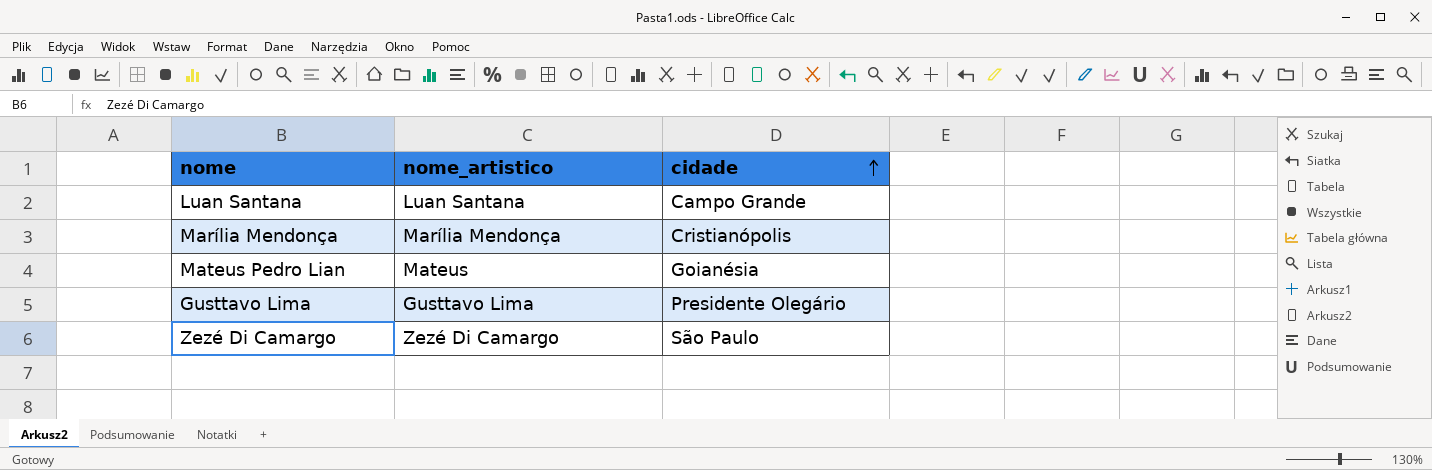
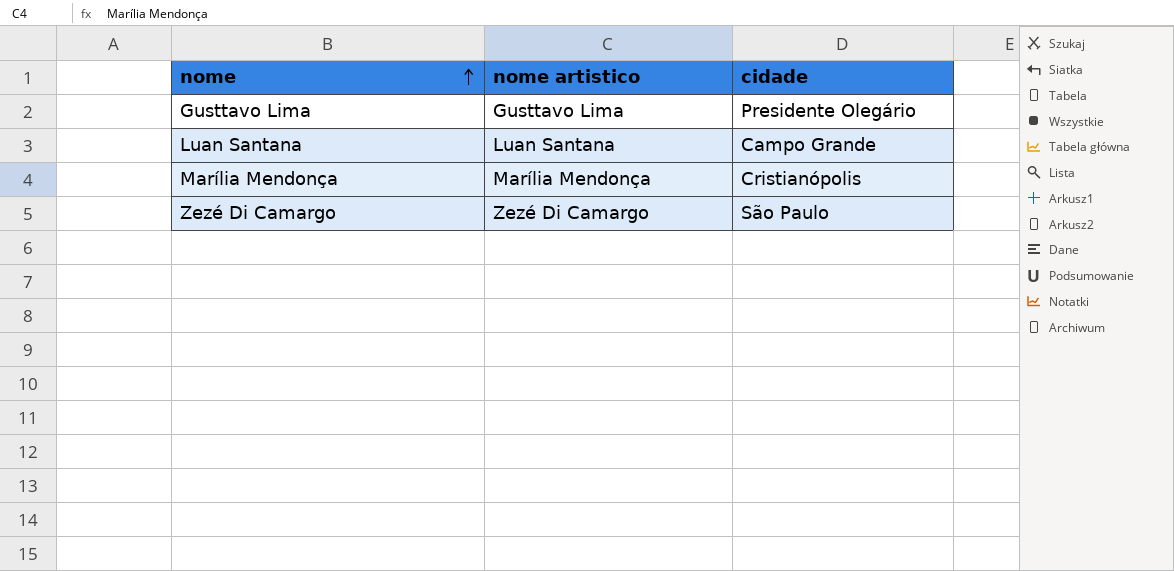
row order: cidade ascending -> nome ascending
column name: nome_artistico -> nome artistico
row Mateus Pedro Lian: Mateus | Goianésia -> none

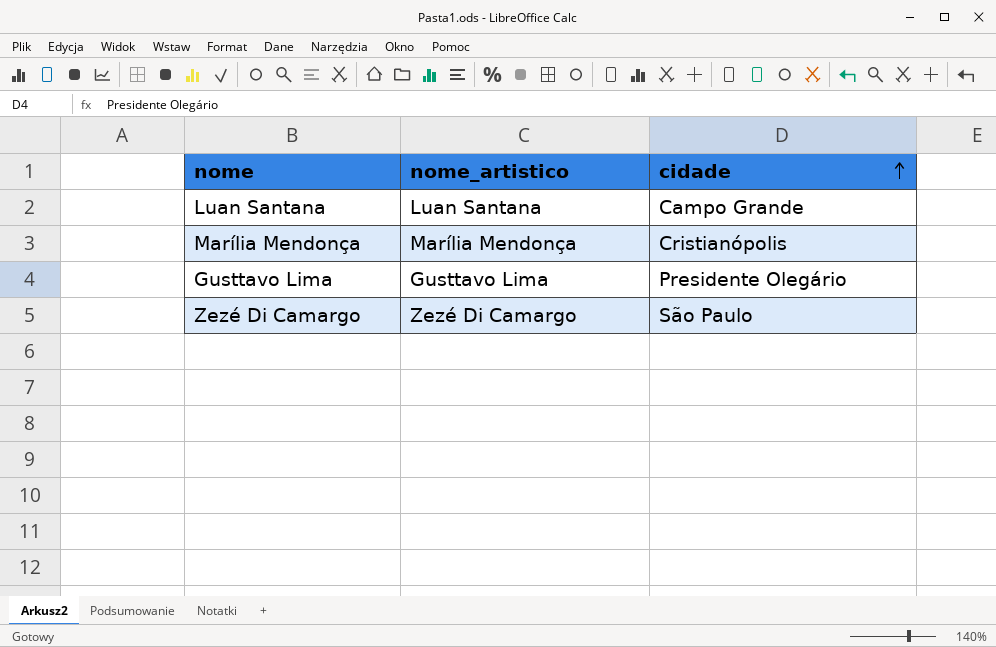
row order: nome ascending -> cidade ascending
column name: nome artistico -> nome_artistico

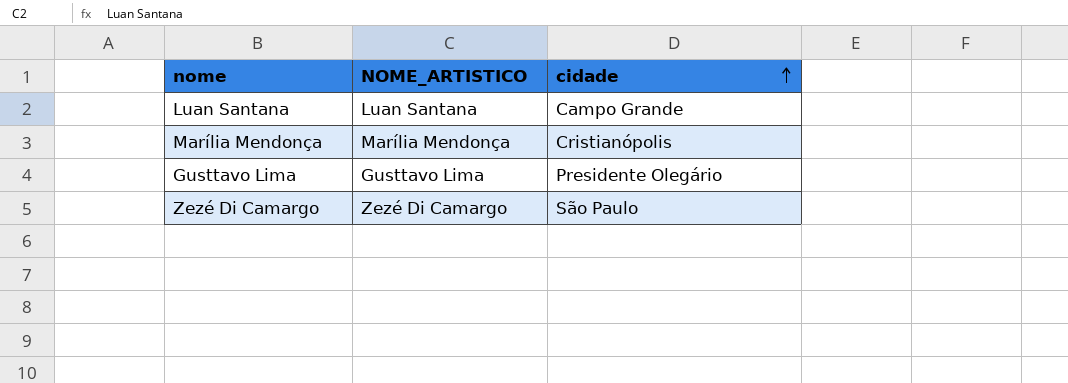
column name: nome_artistico -> NOME_ARTISTICO

